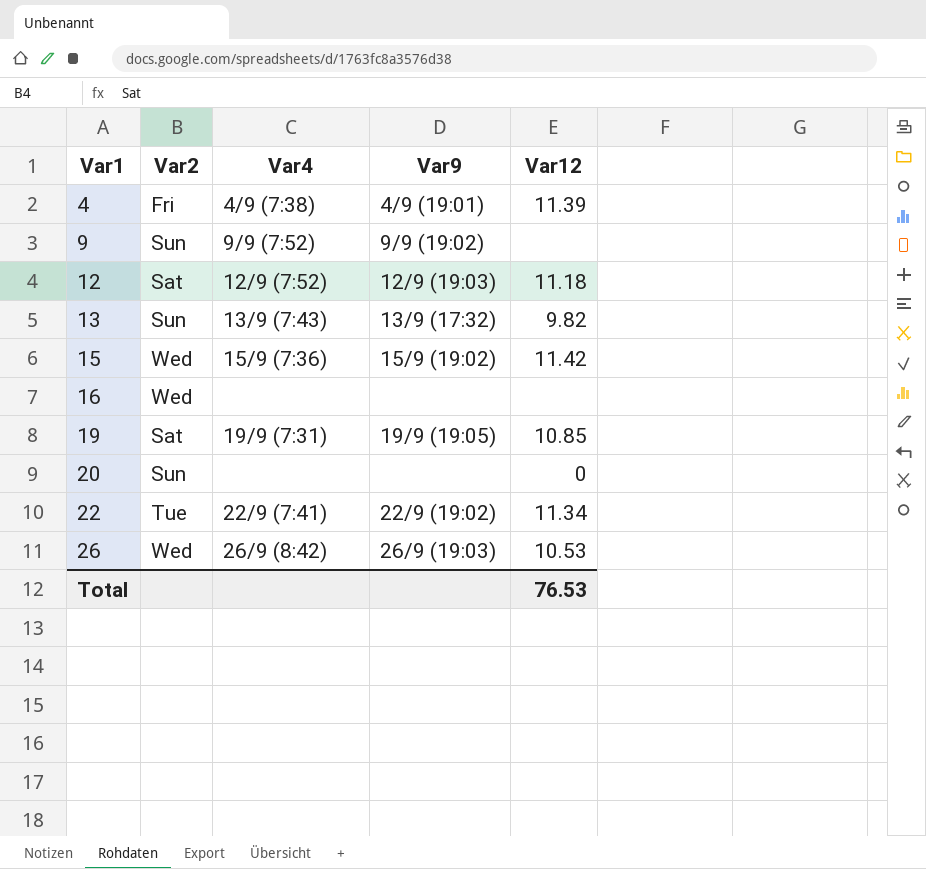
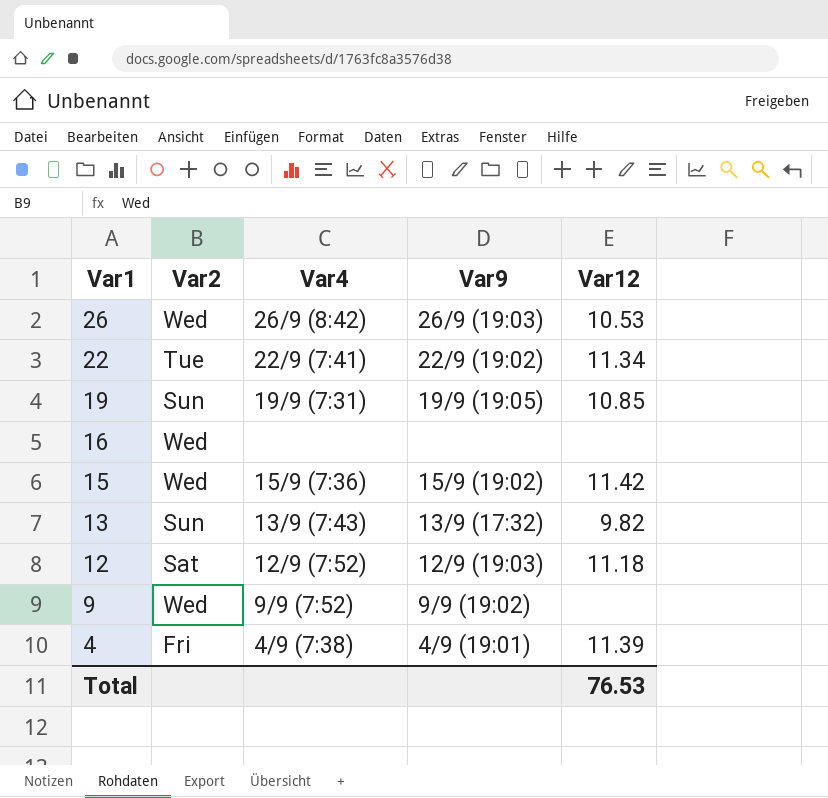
row order: Var1 ascending -> Var1 descending
row 20: Sun | none | none | 0 -> none
19 | Var2: Sat -> Sun
9 | Var2: Sun -> Wed

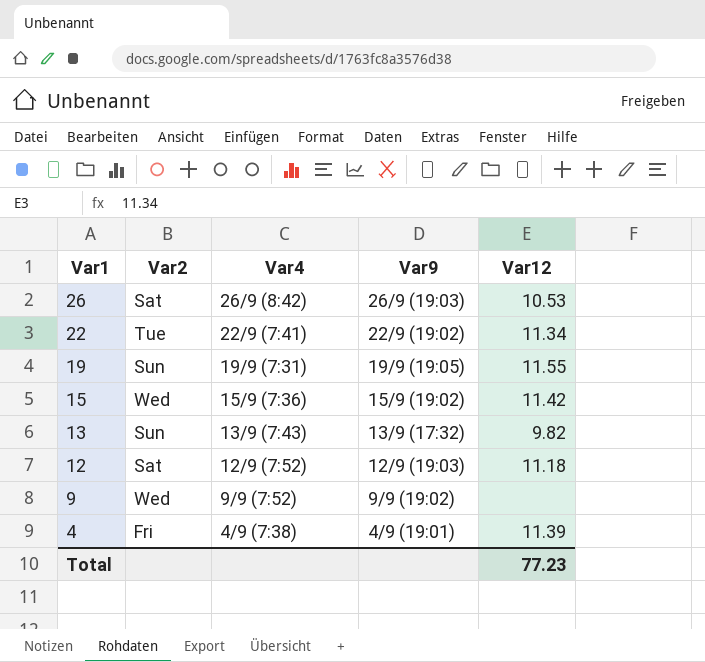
row 16: Wed | none | none | none -> none
26 | Var2: Wed -> Sat
19 | Var12: 10.85 -> 11.55
Total | Var12: 76.53 -> 77.23

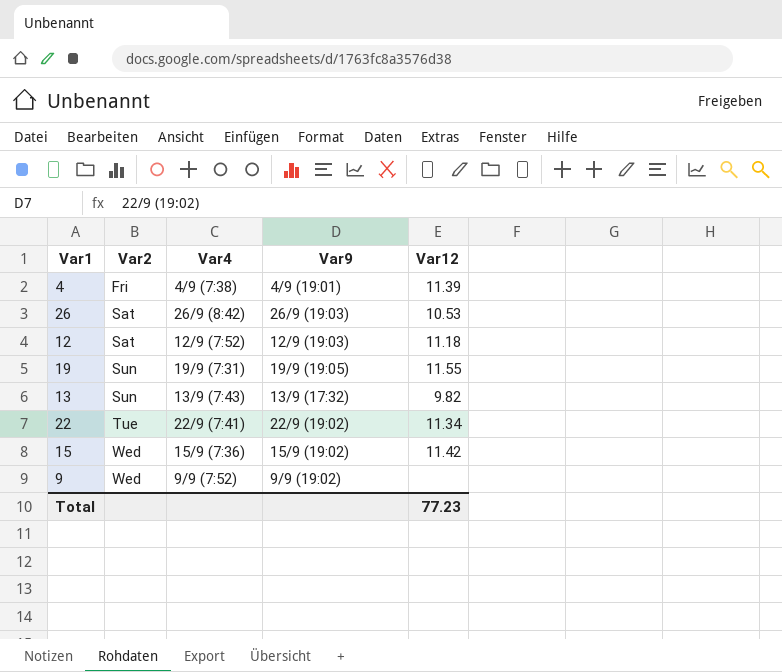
row order: Var1 descending -> Var2 ascending

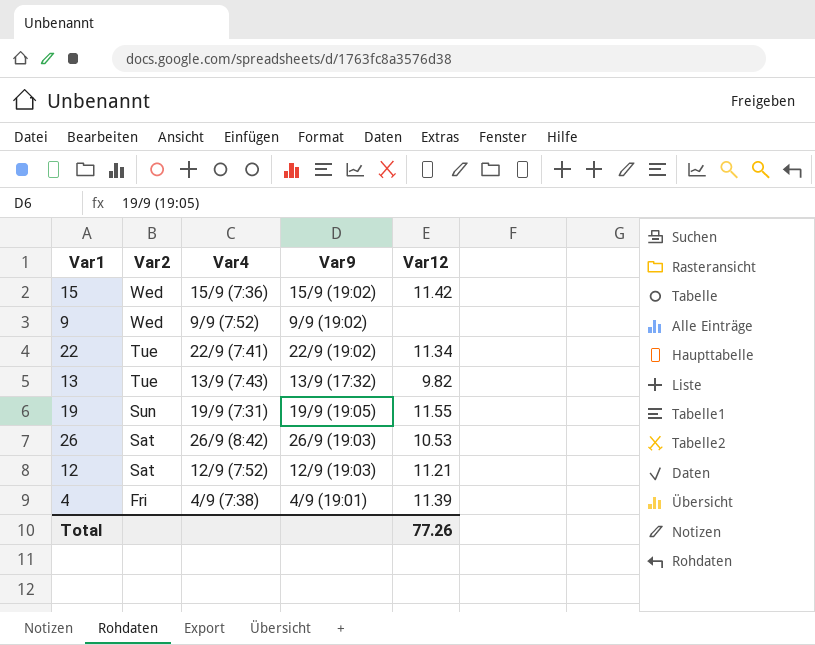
row order: Var2 ascending -> Var2 descending
13 | Var2: Sun -> Tue
12 | Var12: 11.18 -> 11.21
Total | Var12: 77.23 -> 77.26

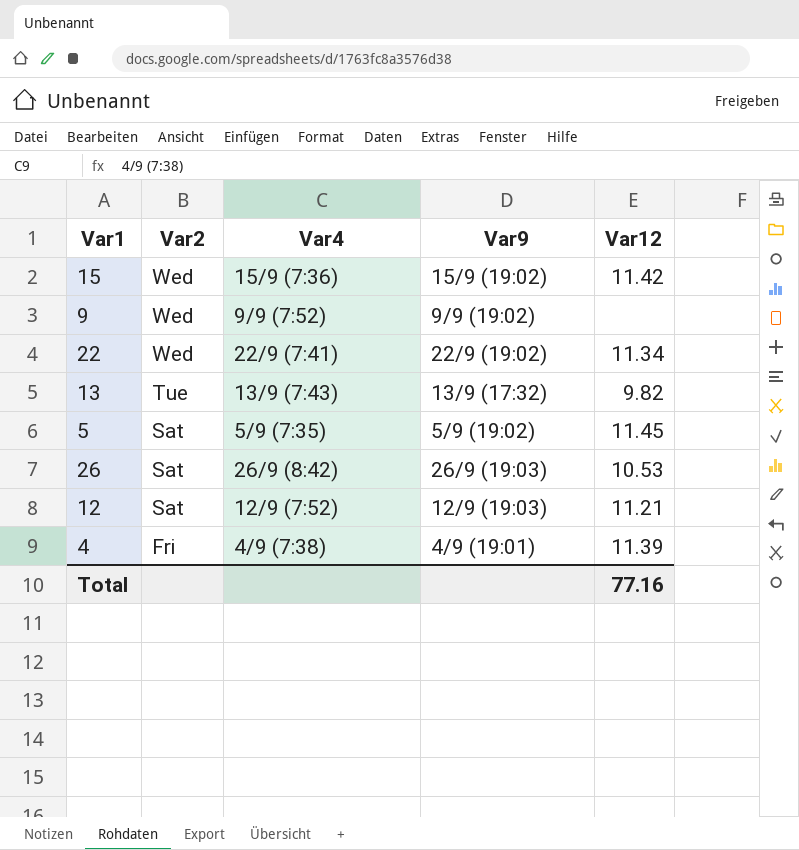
row 19: Sun | 19/9 (7:31) | 19/9 (19:05) | 11.55 -> none
22 | Var2: Tue -> Wed
row 5: none -> Sat | 5/9 (7:35) | 5/9 (19:02) | 11.45
Total | Var12: 77.26 -> 77.16

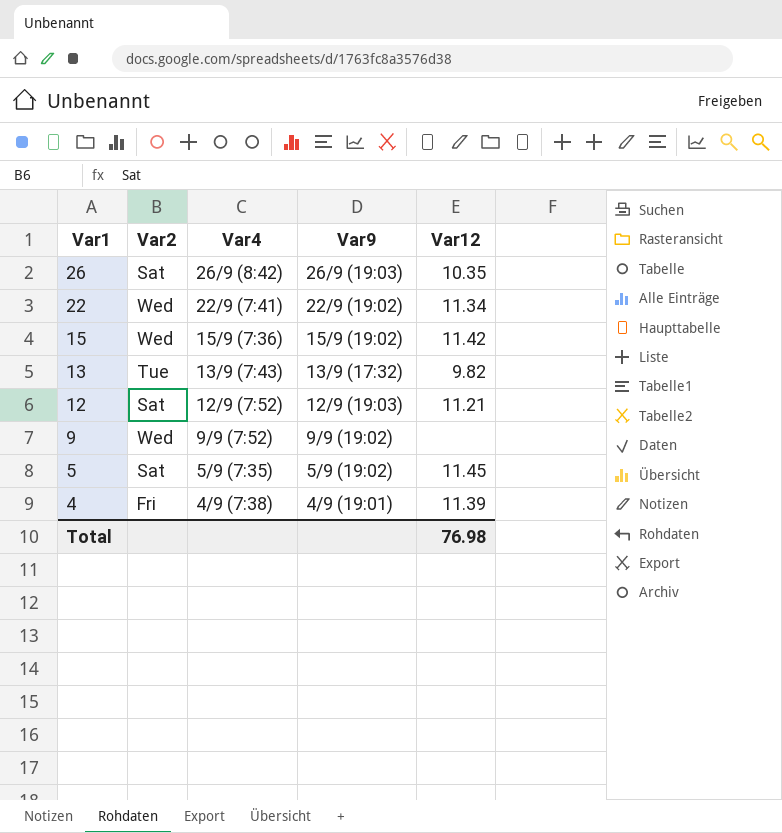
row order: Var2 descending -> Var1 descending
26 | Var12: 10.53 -> 10.35
Total | Var12: 77.16 -> 76.98

